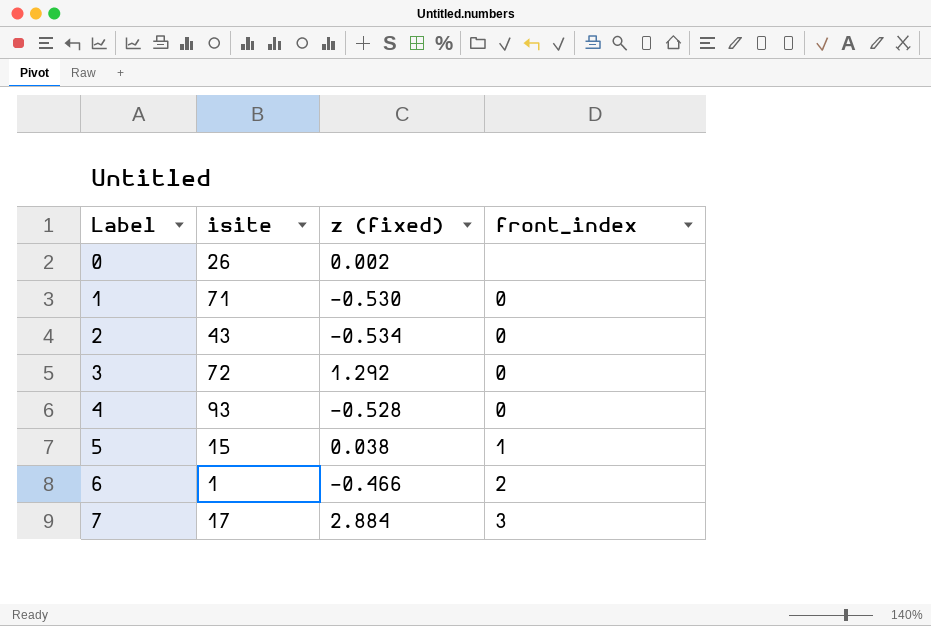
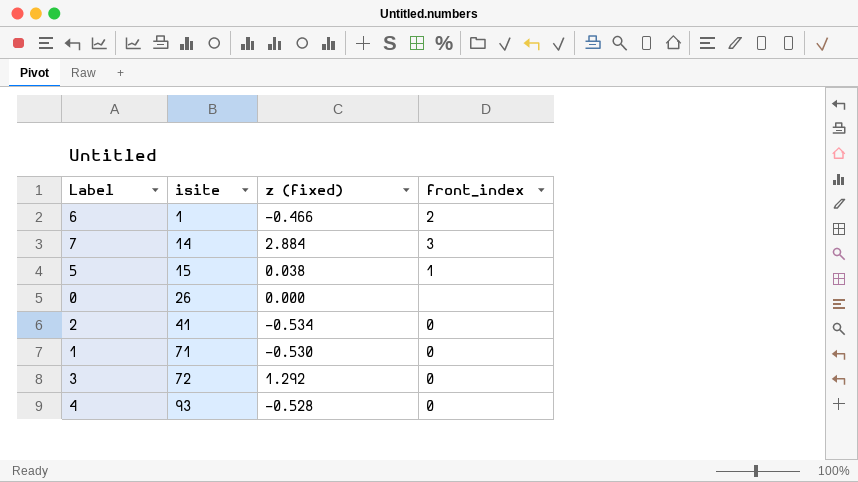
row order: Label ascending -> isite ascending
7 | isite: 17 -> 14
0 | z (fixed): 0.002 -> 0.000
2 | isite: 43 -> 41

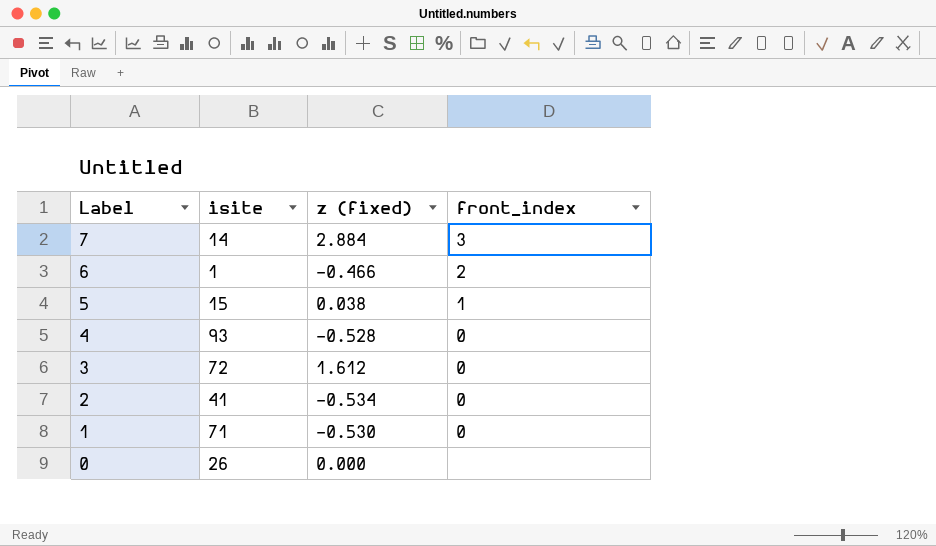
row order: isite ascending -> Label descending
3 | z (fixed): 1.292 -> 1.612

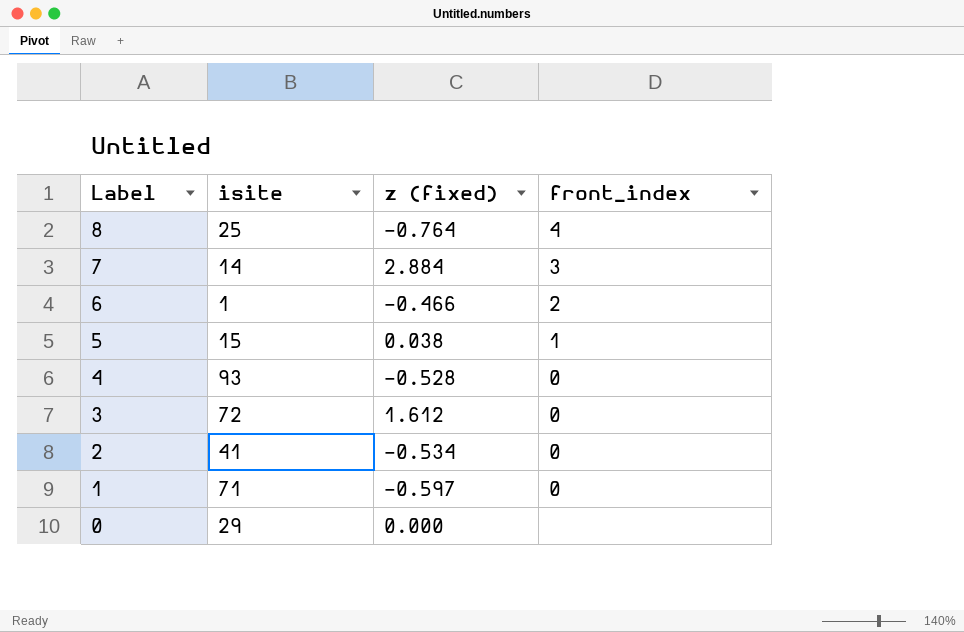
row 8: none -> 25 | -0.764 | 4
1 | z (fixed): -0.530 -> -0.597
0 | isite: 26 -> 29

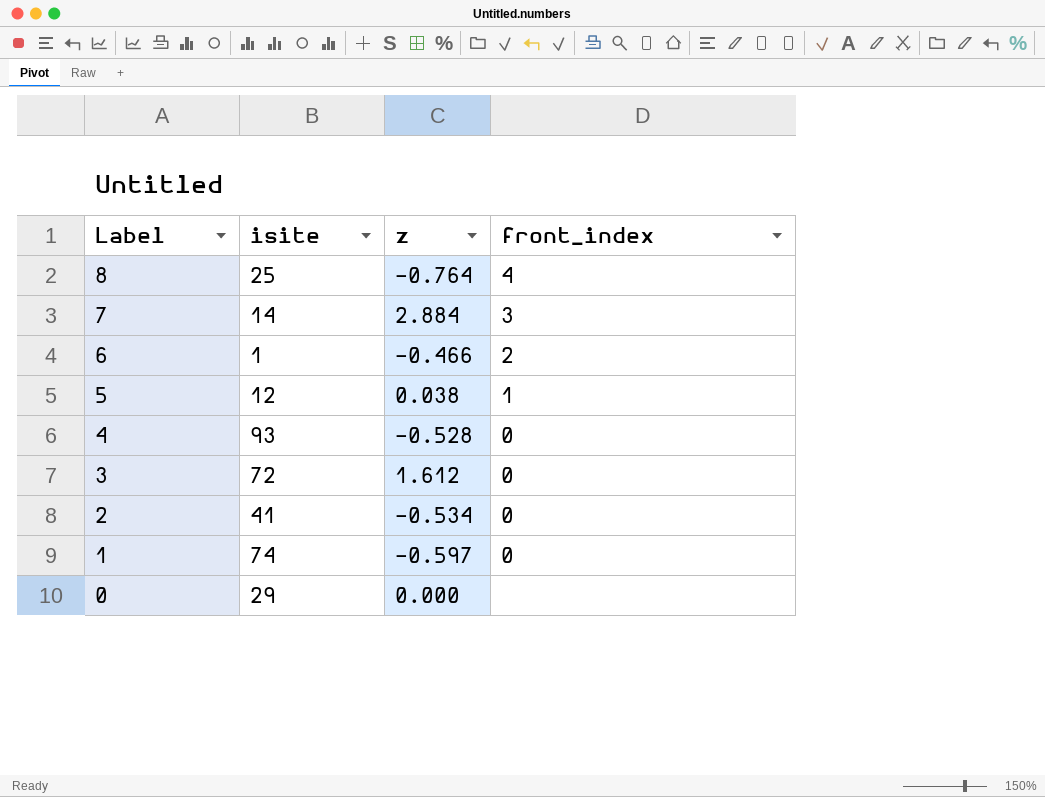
column name: z (fixed) -> z
5 | isite: 15 -> 12
1 | isite: 71 -> 74

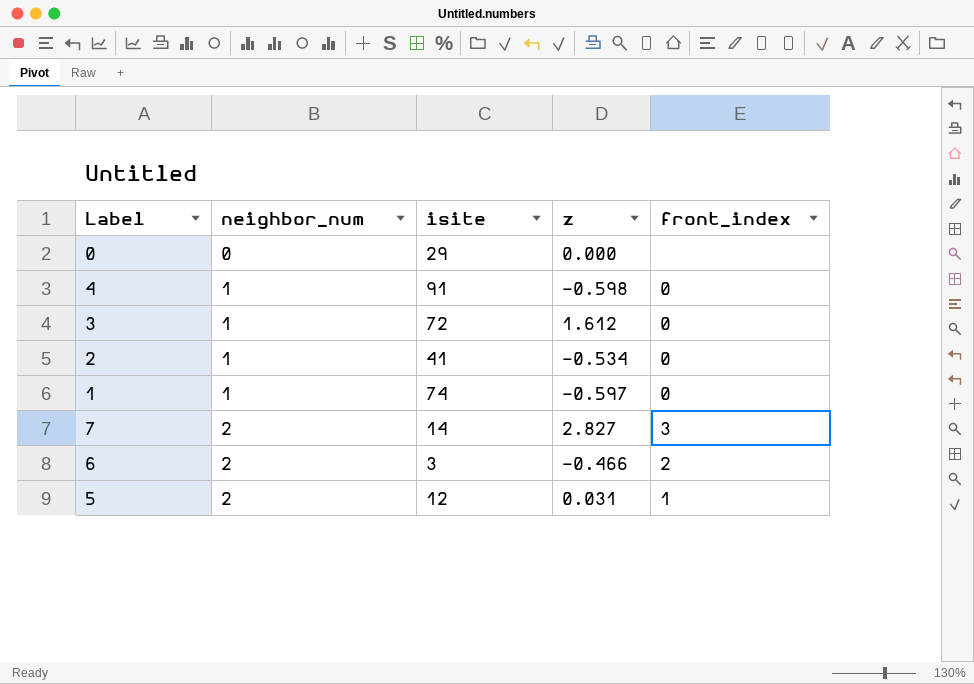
row order: Label descending -> neighbor_num ascending
column neighbor_num | position: none -> 2
row 8: 25 | -0.764 | 4 -> none
4 | isite: 93 -> 91
4 | z: -0.528 -> -0.598
7 | z: 2.884 -> 2.827
6 | isite: 1 -> 3
5 | z: 0.038 -> 0.031

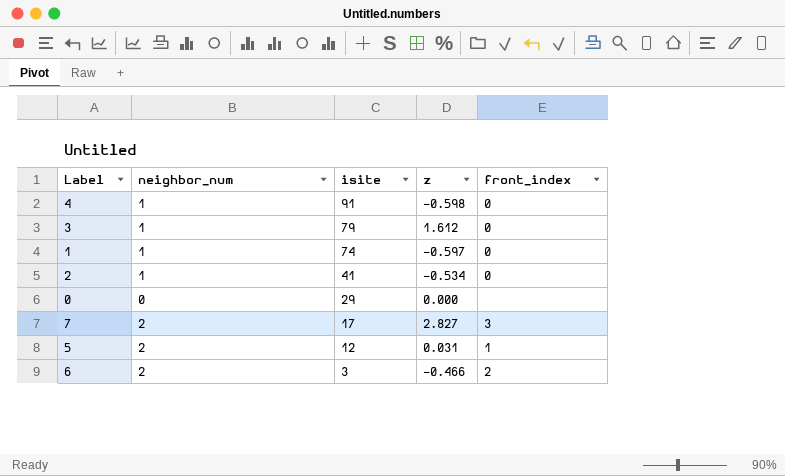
row order: neighbor_num ascending -> isite descending
3 | isite: 72 -> 79
7 | isite: 14 -> 17

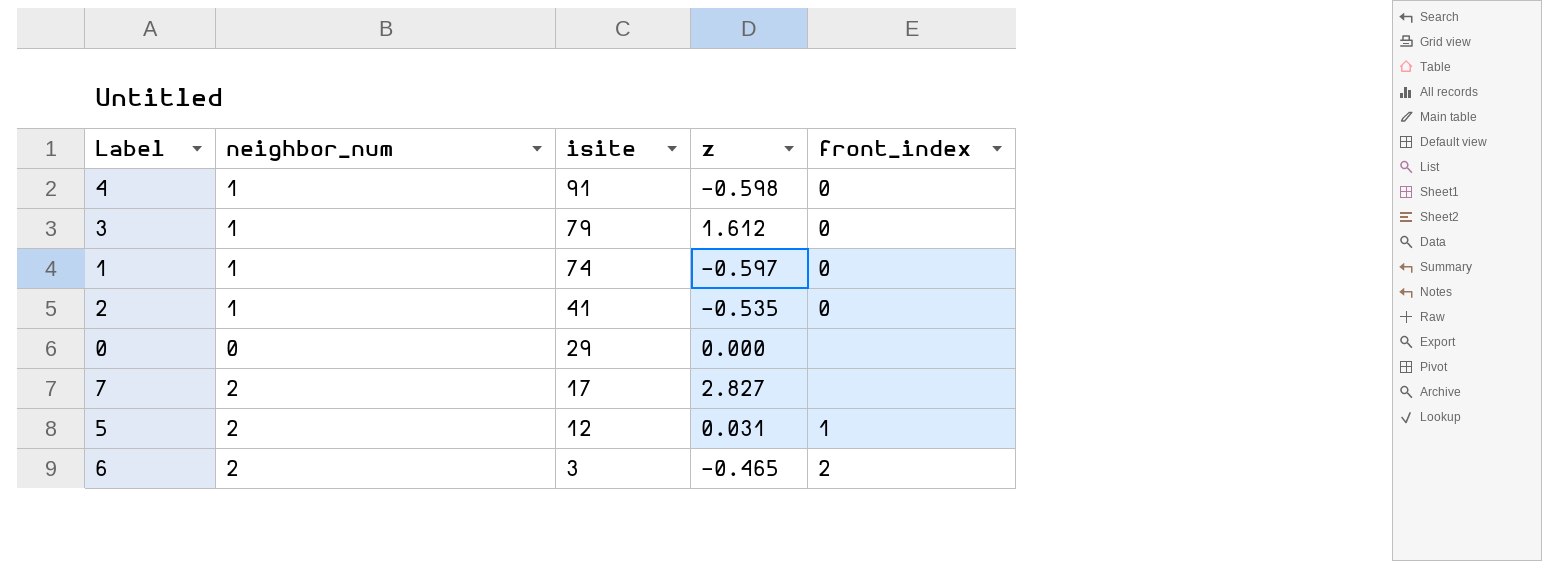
2 | z: -0.534 -> -0.535
7 | front_index: 3 -> none
6 | z: -0.466 -> -0.465

